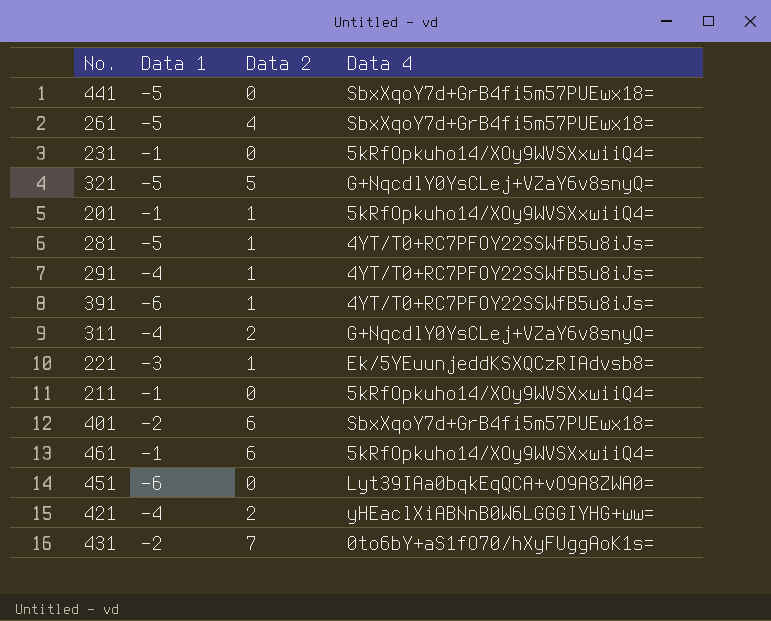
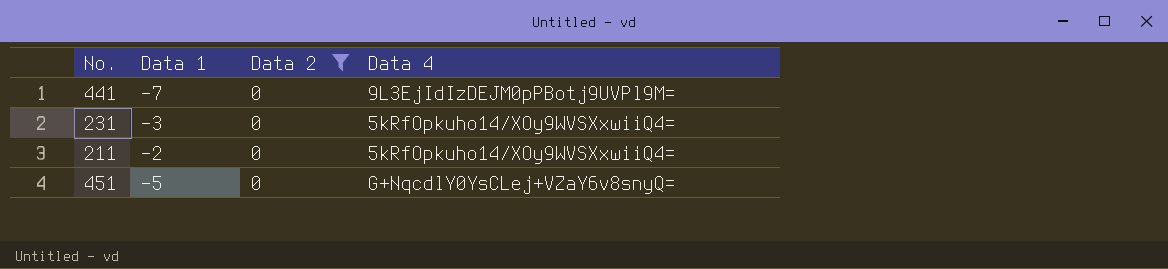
filter: none -> Data 2 = 0
441 | Data 1: -5 -> -7
441 | Data 4: SbxXqoY7d+GrB4fi5m57PUEwx18= -> 9L3EjIdIzDEJM0pPBotj9UVPl9M=
231 | Data 1: -1 -> -3
211 | Data 1: -1 -> -2
451 | Data 1: -6 -> -5
451 | Data 4: Lyt39IAa0bqkEqQCA+vO9A8ZWA0= -> G+NqcdlY0YsCLej+VZaY6v8snyQ=

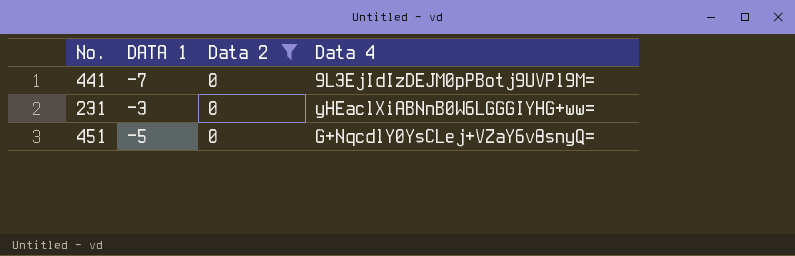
column name: Data 1 -> DATA 1
row 211: -2 | 0 | 5kRfOpkuho14/XOy9WVSXxwiiQ4= -> none
231 | Data 4: 5kRfOpkuho14/XOy9WVSXxwiiQ4= -> yHEaclXiABNnB0W6LGGGIYHG+ww=

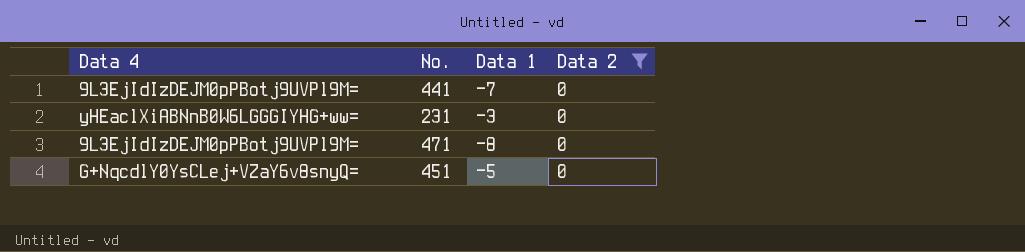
column Data 4 | position: 4 -> 1
column name: DATA 1 -> Data 1
row 471: none -> 9L3EjIdIzDEJM0pPBotj9UVPl9M= | -8 | 0

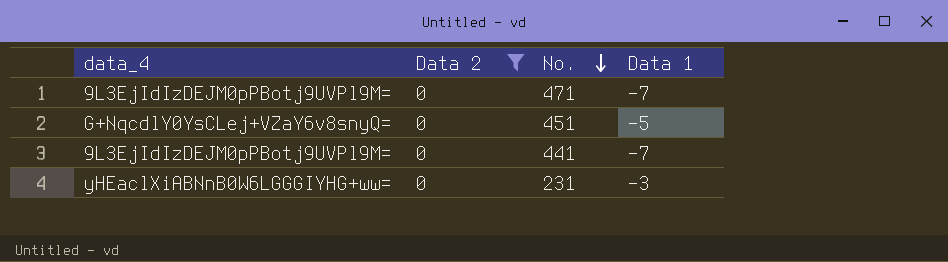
row order: none -> No. descending
column name: Data 4 -> data_4
column Data 2 | position: 4 -> 2
471 | Data 1: -8 -> -7

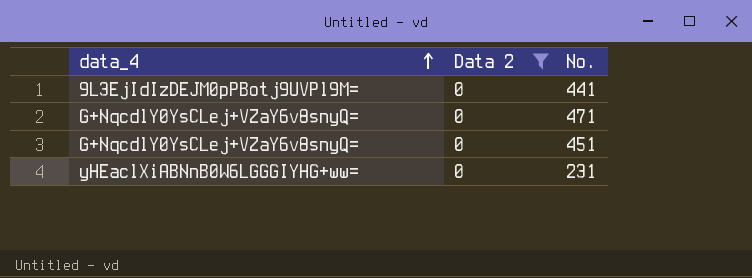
row order: No. descending -> data_4 ascending
column Data 1 | position: 4 -> none
471 | data_4: 9L3EjIdIzDEJM0pPBotj9UVPl9M= -> G+NqcdlY0YsCLej+VZaY6v8snyQ=

